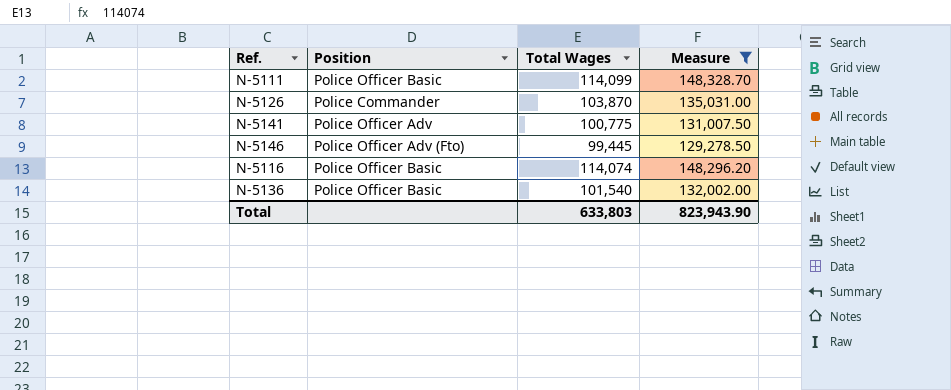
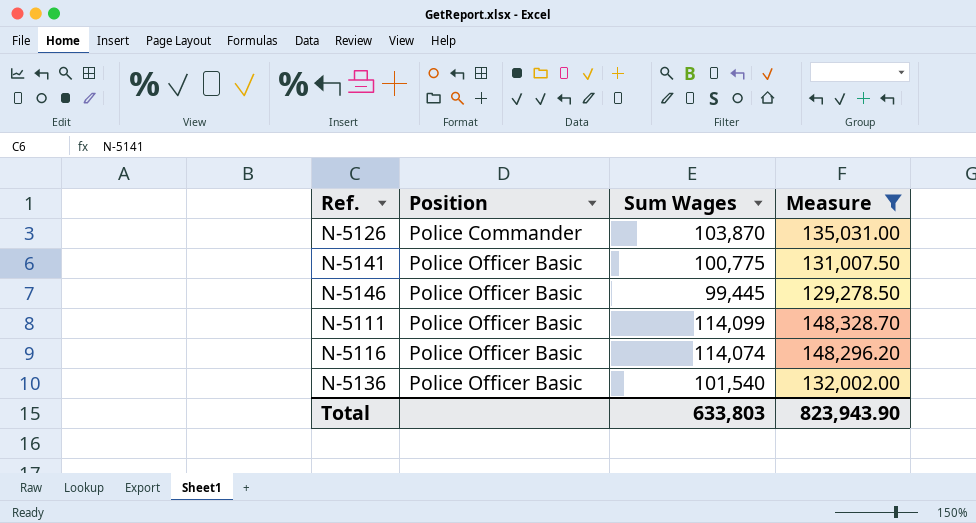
row order: none -> Position ascending
column name: Total Wages -> Sum Wages
N-5141 | Position: Police Officer Adv -> Police Officer Basic
N-5146 | Position: Police Officer Adv (Fto) -> Police Officer Basic

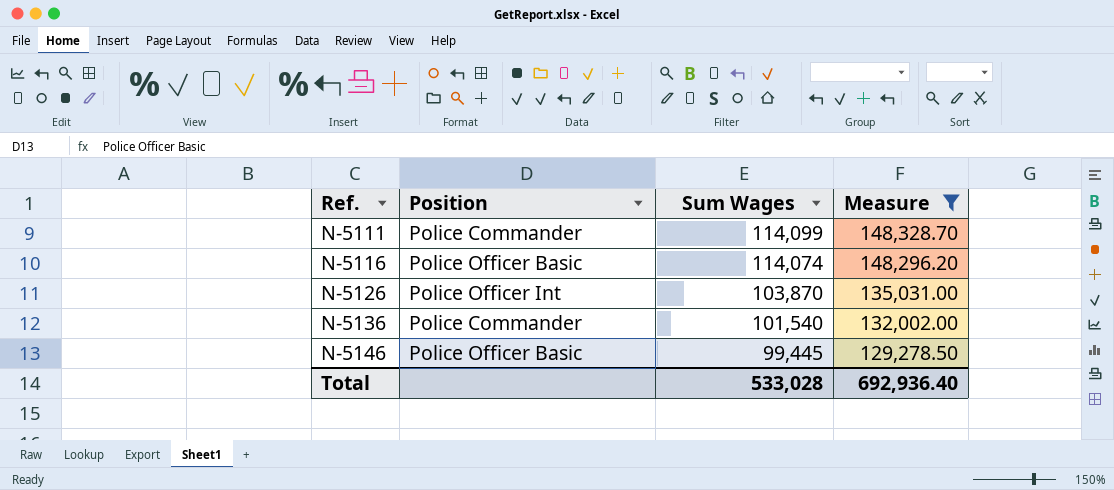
row order: Position ascending -> Ref. ascending
row N-5141: Police Officer Basic | 100,775 | 131,007.50 -> none
N-5111 | Position: Police Officer Basic -> Police Commander
N-5126 | Position: Police Commander -> Police Officer Int
N-5136 | Position: Police Officer Basic -> Police Commander
Total | Sum Wages: 633,803 -> 533,028
Total | Measure: 823,943.90 -> 692,936.40

